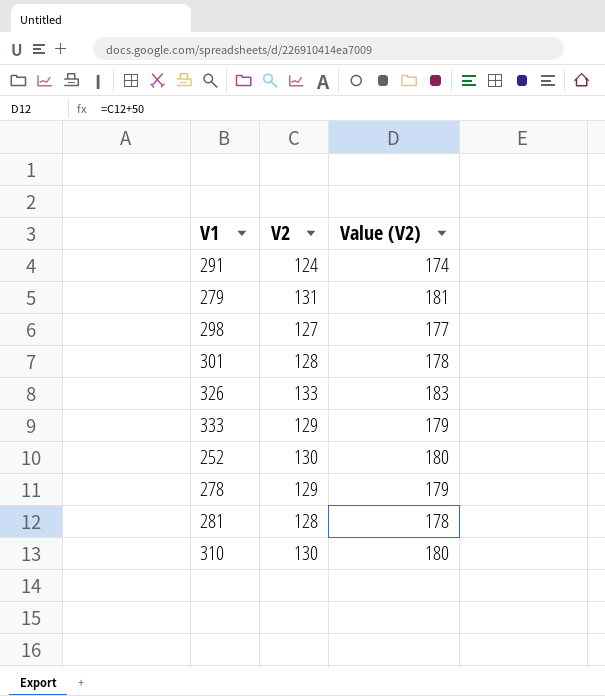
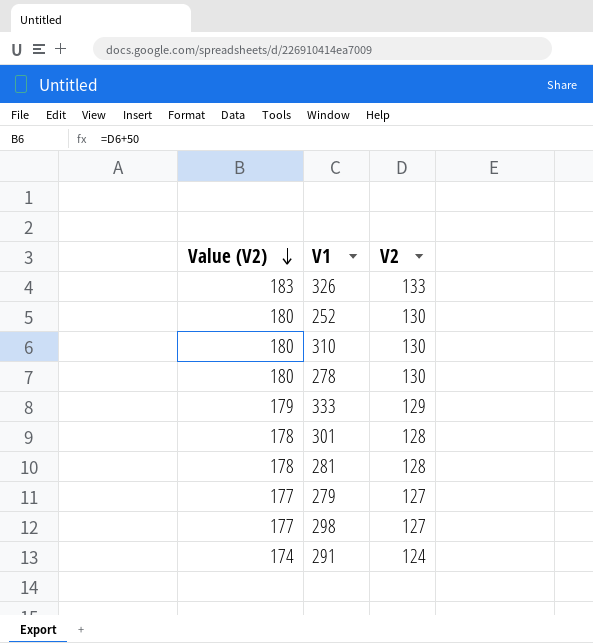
row order: none -> Value (V2) descending
column Value (V2) | position: 3 -> 1
278 | Value (V2): 179 -> 180
278 | V2: 129 -> 130
279 | Value (V2): 181 -> 177
279 | V2: 131 -> 127

